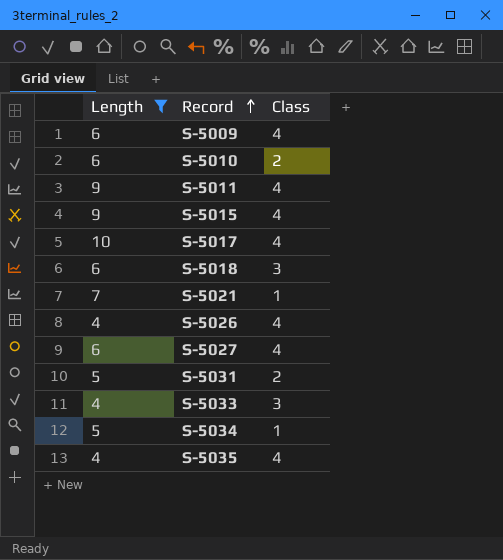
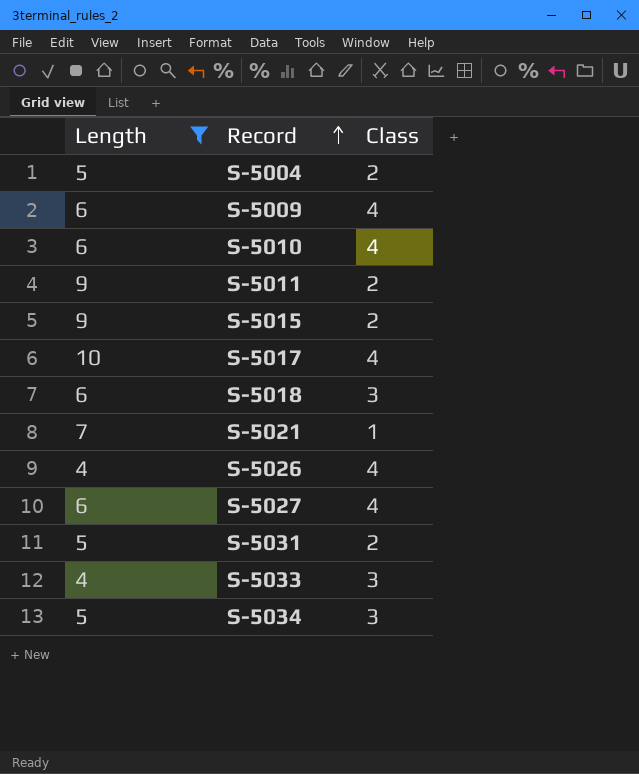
row S-5035: 4 | 4 -> none
row S-5004: none -> 5 | 2
S-5010 | Class: 2 -> 4
S-5011 | Class: 4 -> 2
S-5015 | Class: 4 -> 2
S-5034 | Class: 1 -> 3

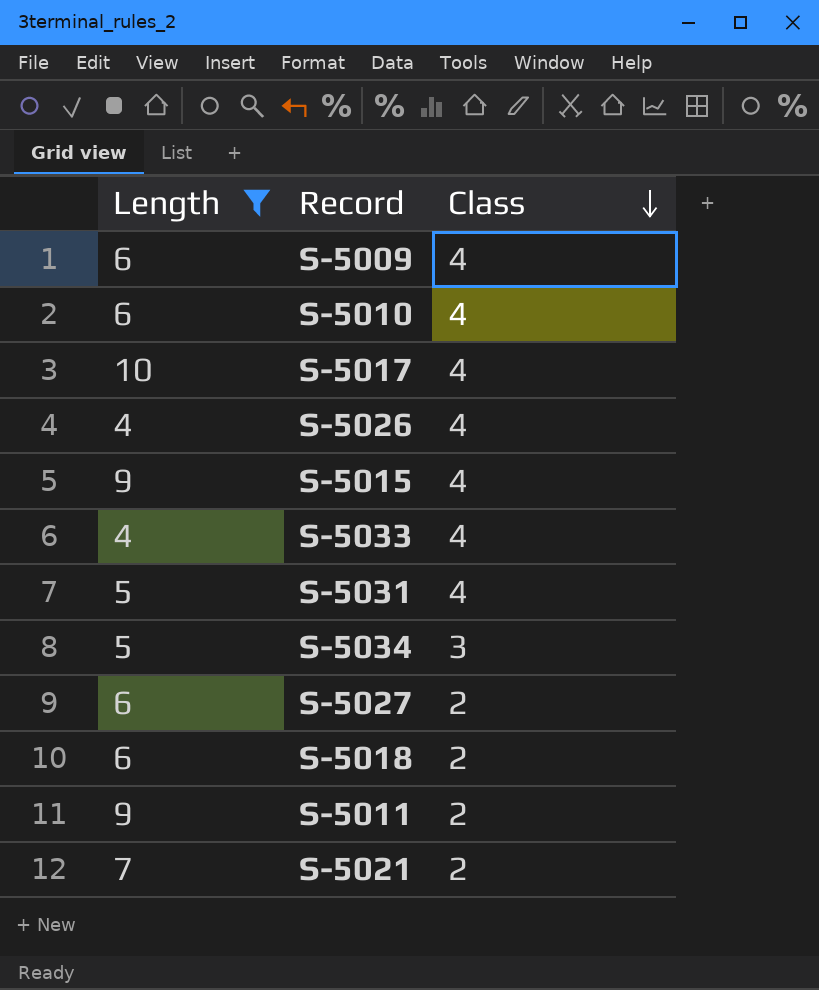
row order: Record ascending -> Class descending
row S-5004: 5 | 2 -> none
S-5015 | Class: 2 -> 4
S-5033 | Class: 3 -> 4
S-5031 | Class: 2 -> 4
S-5027 | Class: 4 -> 2
S-5018 | Class: 3 -> 2
S-5021 | Class: 1 -> 2

